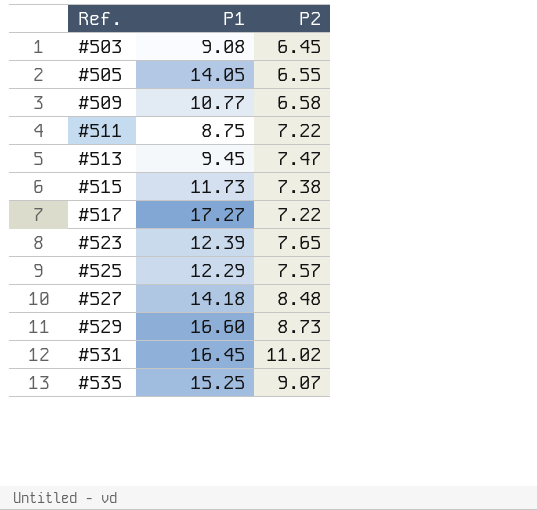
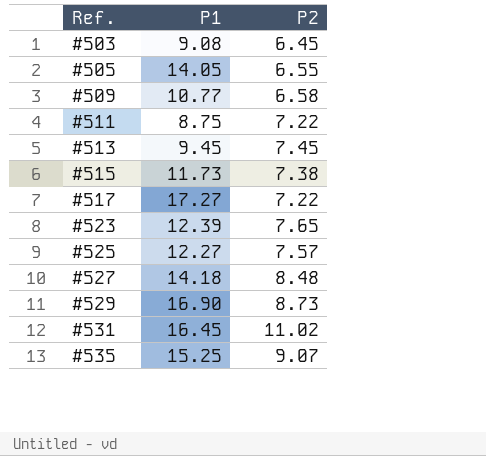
#513 | P2: 7.47 -> 7.45
#525 | P1: 12.29 -> 12.27
#529 | P1: 16.60 -> 16.90

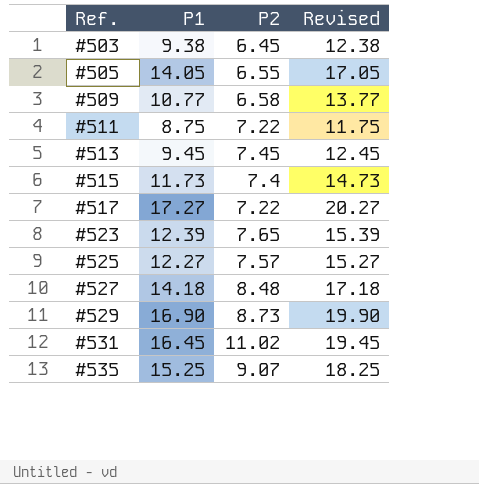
column Revised | formula: none -> [P1] + 3
#503 | P1: 9.08 -> 9.38
#515 | P2: 7.38 -> 7.4

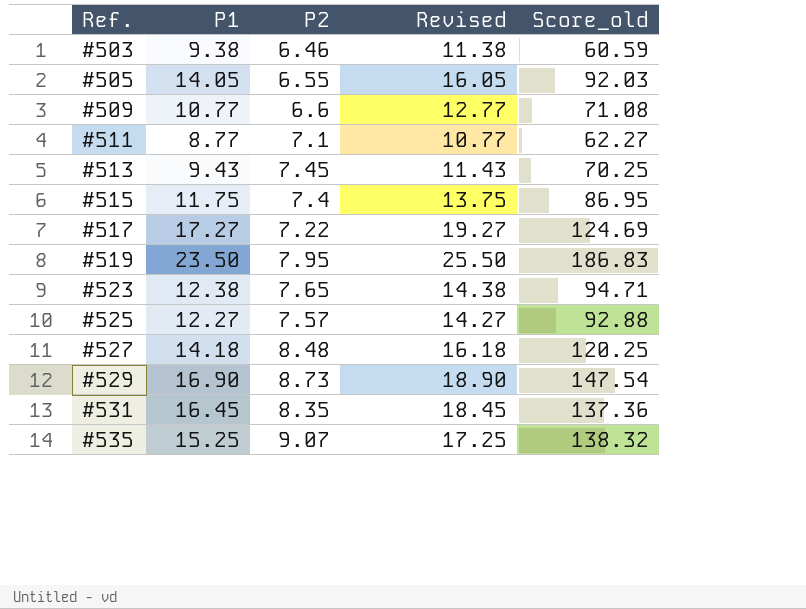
column Revised | formula: [P1] + 3 -> [P1] + 2
column Score_old | formula: none -> [P1] * [P2]
#503 | P2: 6.45 -> 6.46
#509 | P2: 6.58 -> 6.6
#511 | P1: 8.75 -> 8.77
#511 | P2: 7.22 -> 7.1
#513 | P1: 9.45 -> 9.43
#515 | P1: 11.73 -> 11.75
row #519: none -> 23.50 | 7.95 | 25.50 | 186.83
#523 | P1: 12.39 -> 12.38
#531 | P2: 11.02 -> 8.35

